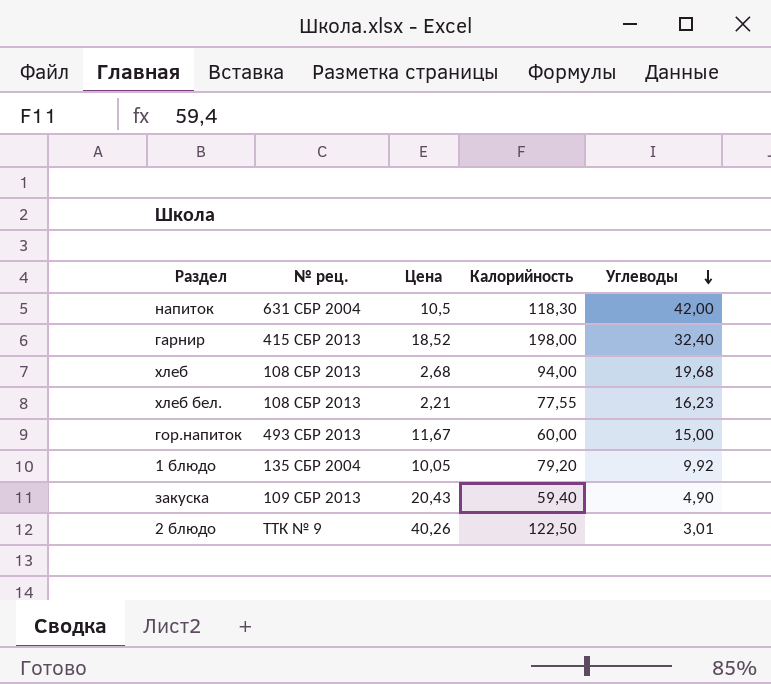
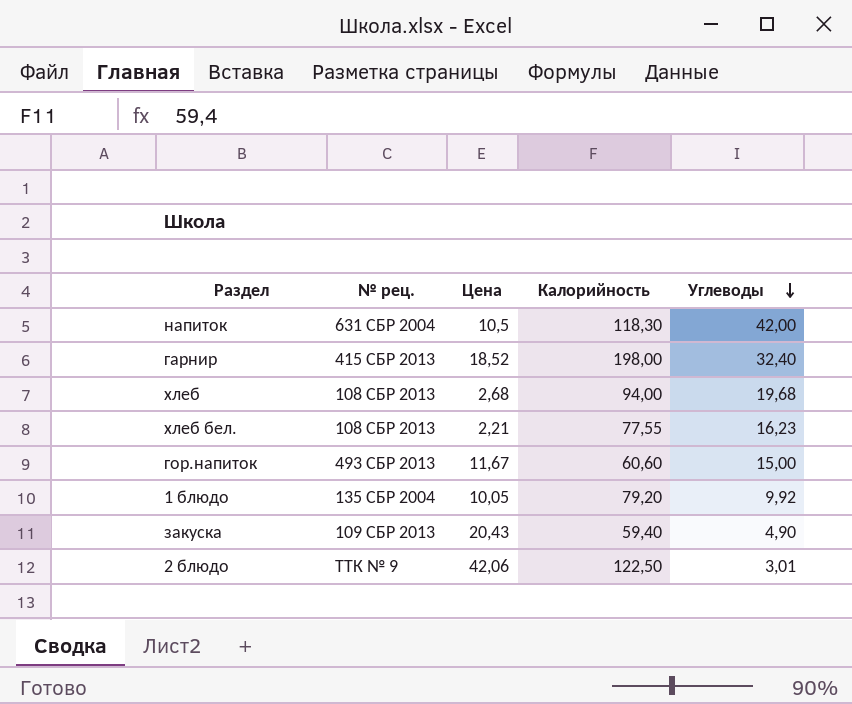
гор.напиток | Калорийность: 60,00 -> 60,60
2 блюдо | Цена: 40,26 -> 42,06

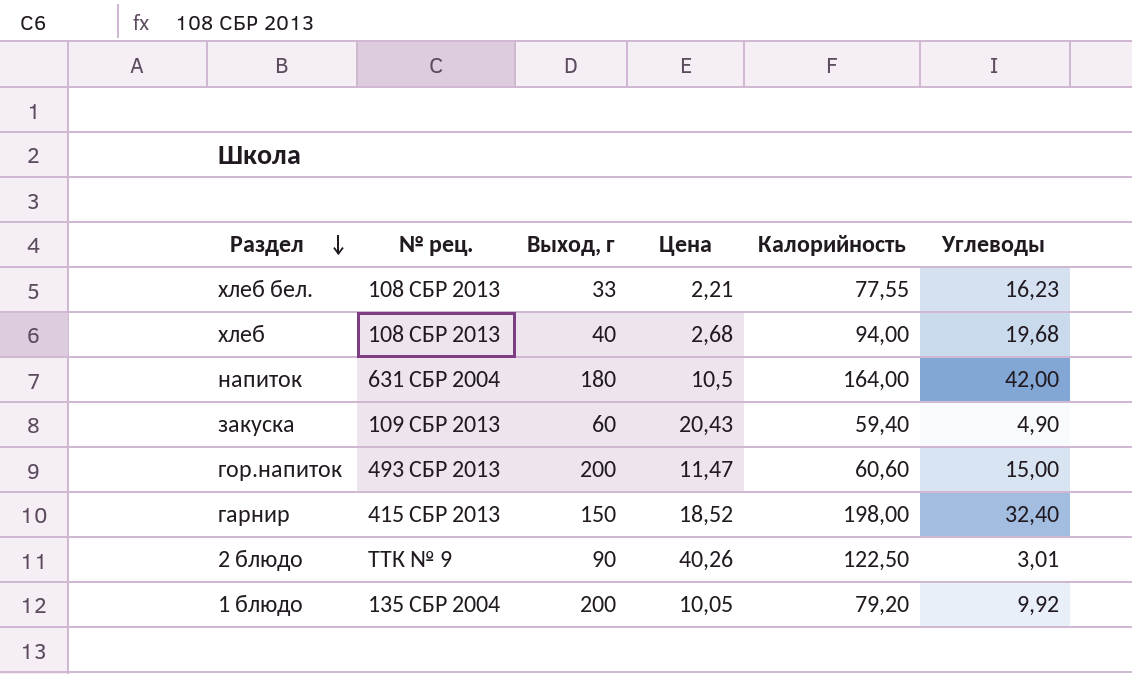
row order: Углеводы descending -> Раздел descending
column Выход, г | position: none -> 3
напиток | Калорийность: 118,30 -> 164,00
гор.напиток | Цена: 11,67 -> 11,47
2 блюдо | Цена: 42,06 -> 40,26

